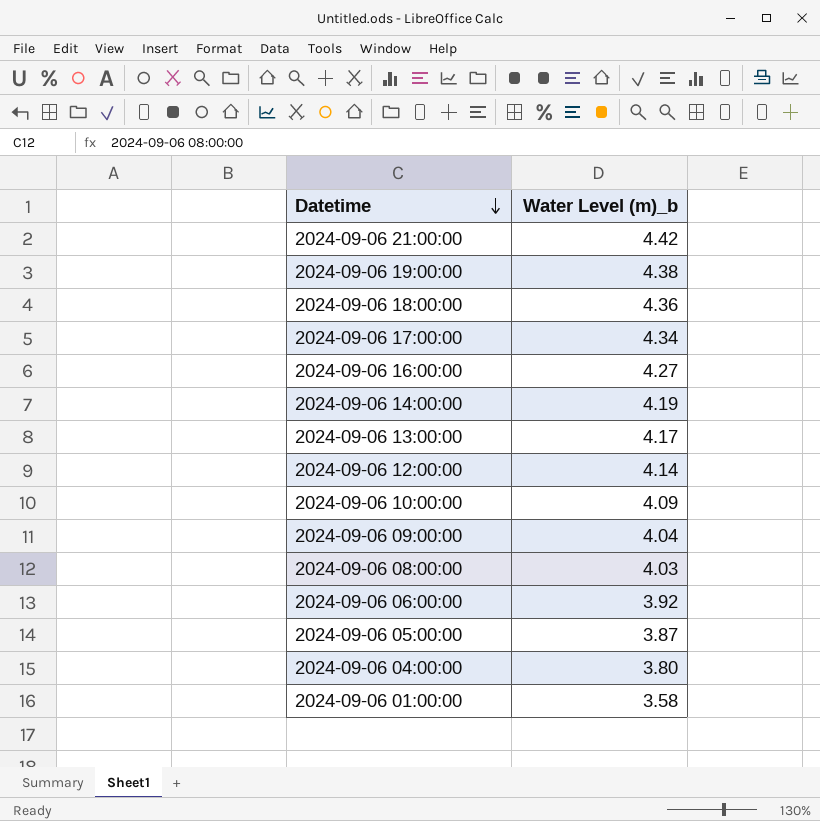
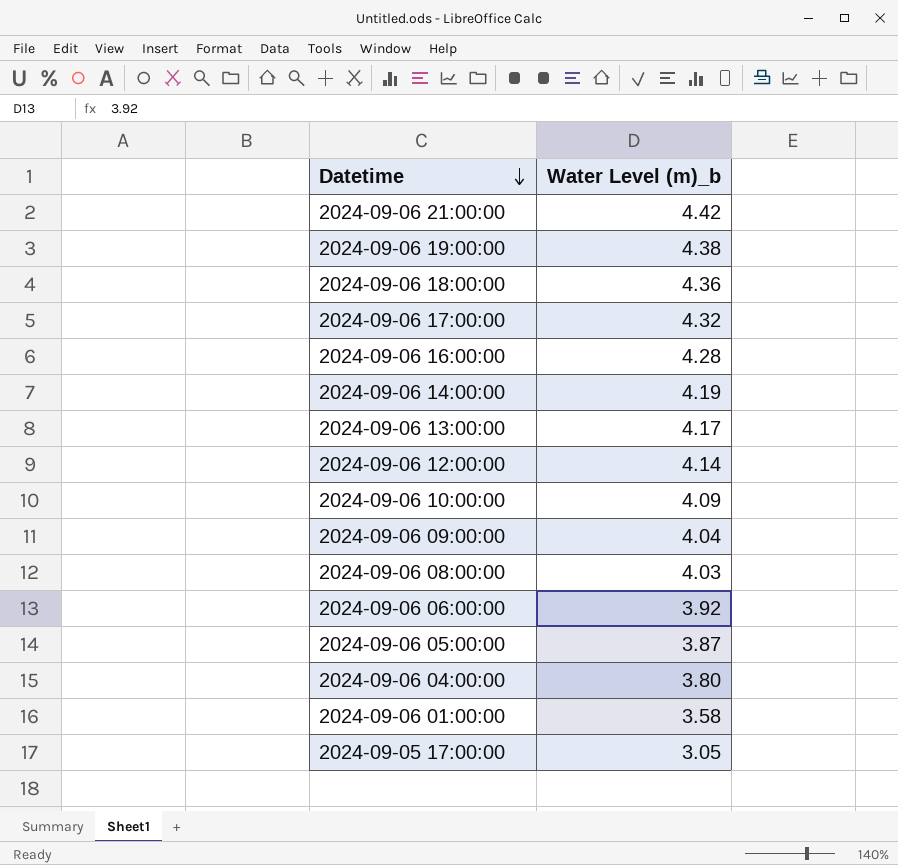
2024-09-06 17:00:00 | Water Level (m)_b: 4.34 -> 4.32
2024-09-06 16:00:00 | Water Level (m)_b: 4.27 -> 4.28
row 2024-09-05 17:00:00: none -> 3.05

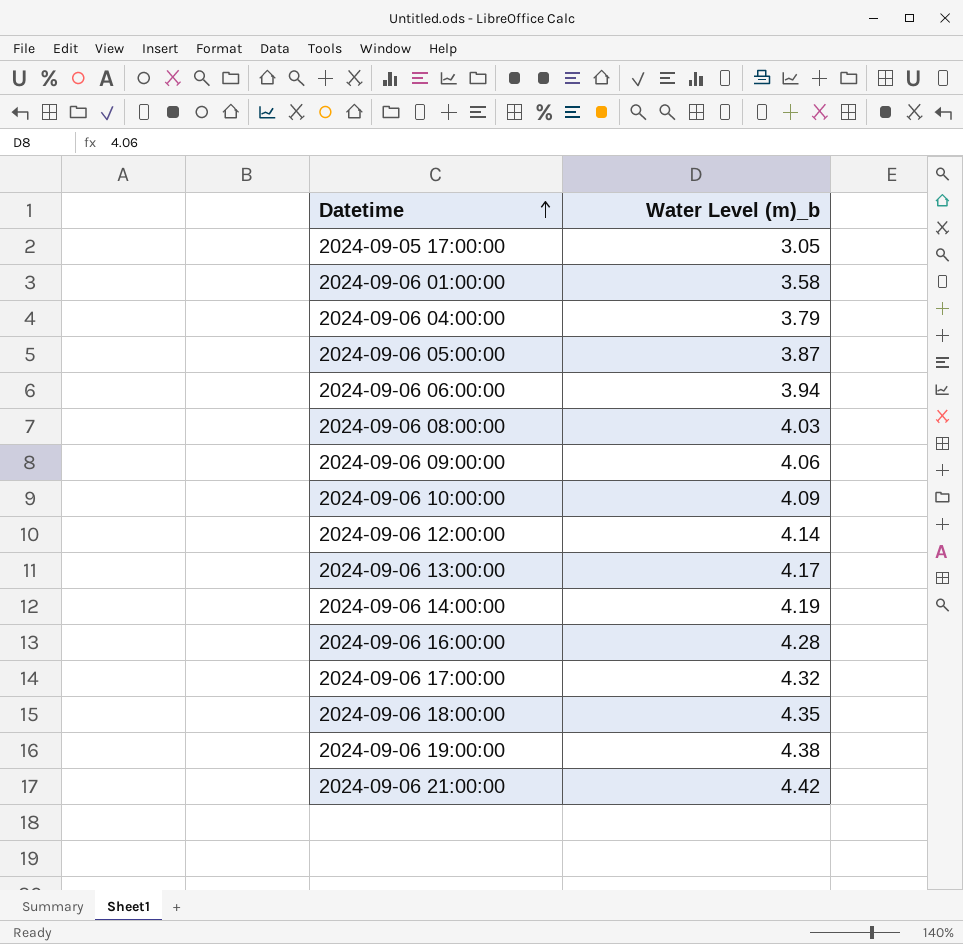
row order: Datetime descending -> Datetime ascending
2024-09-06 04:00:00 | Water Level (m)_b: 3.80 -> 3.79
2024-09-06 06:00:00 | Water Level (m)_b: 3.92 -> 3.94
2024-09-06 09:00:00 | Water Level (m)_b: 4.04 -> 4.06
2024-09-06 18:00:00 | Water Level (m)_b: 4.36 -> 4.35

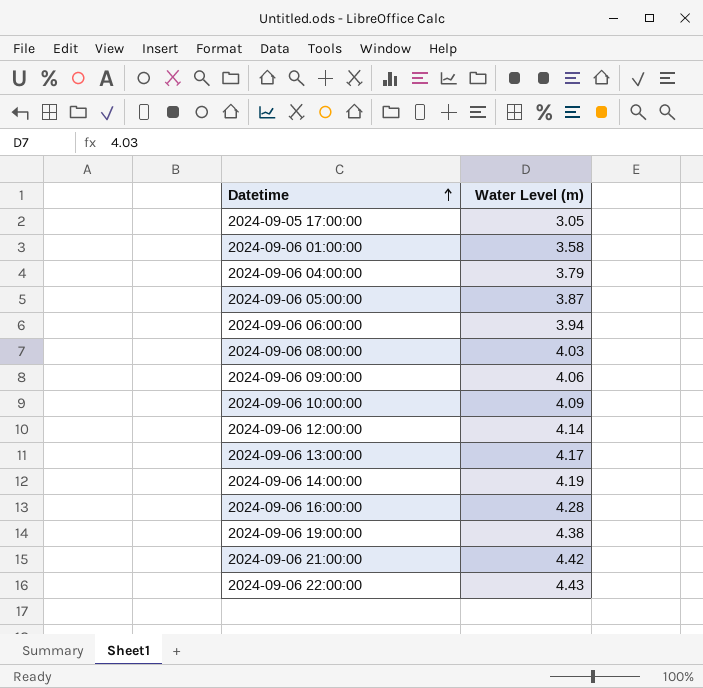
column name: Water Level (m)_b -> Water Level (m)
row 2024-09-06 17:00:00: 4.32 -> none
row 2024-09-06 18:00:00: 4.35 -> none
row 2024-09-06 22:00:00: none -> 4.43

